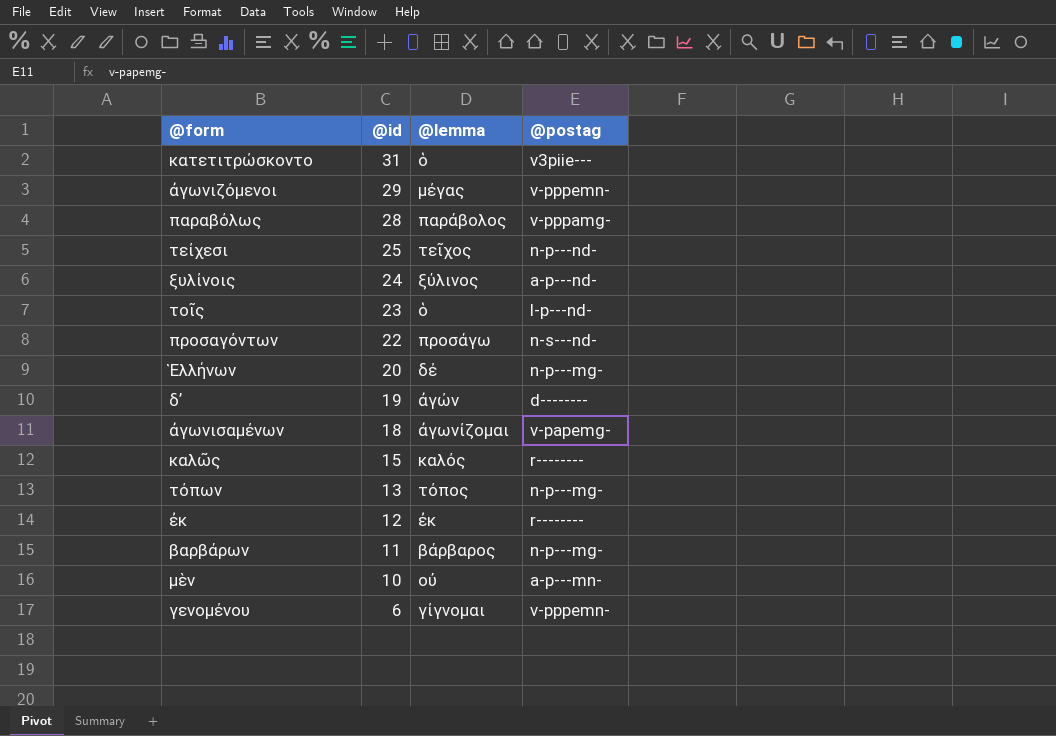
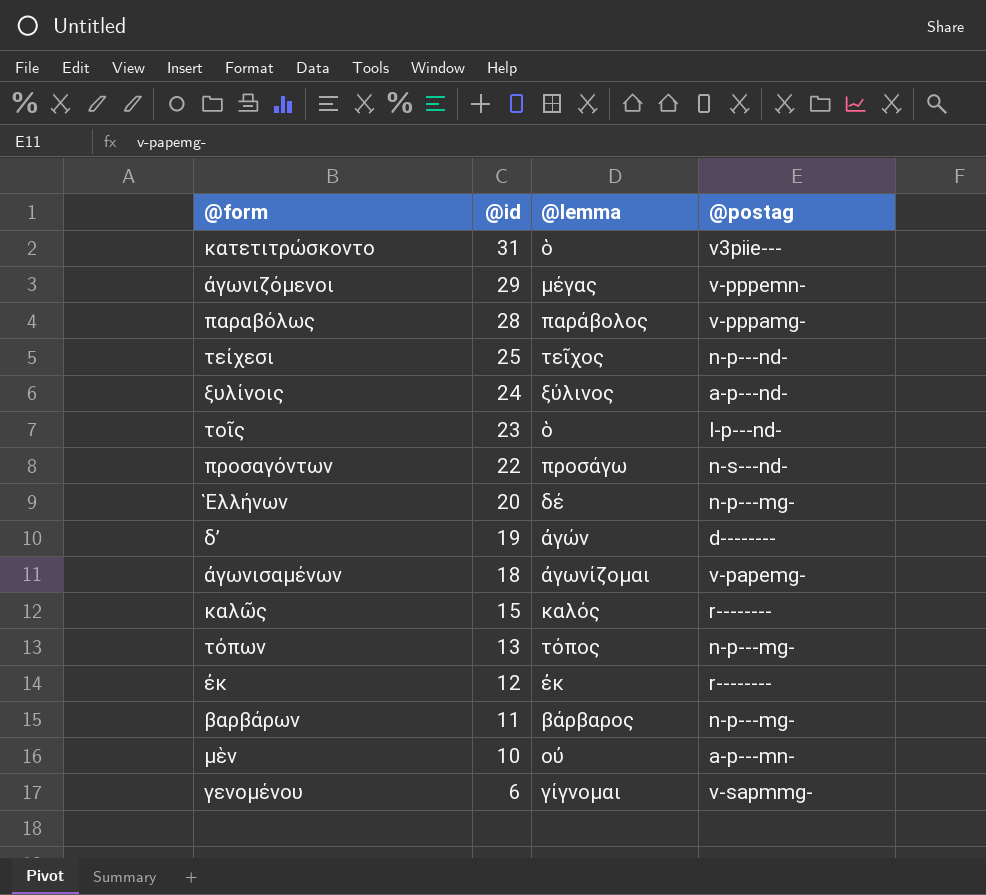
γενομένου | @postag: v-pppemn- -> v-sapmmg-

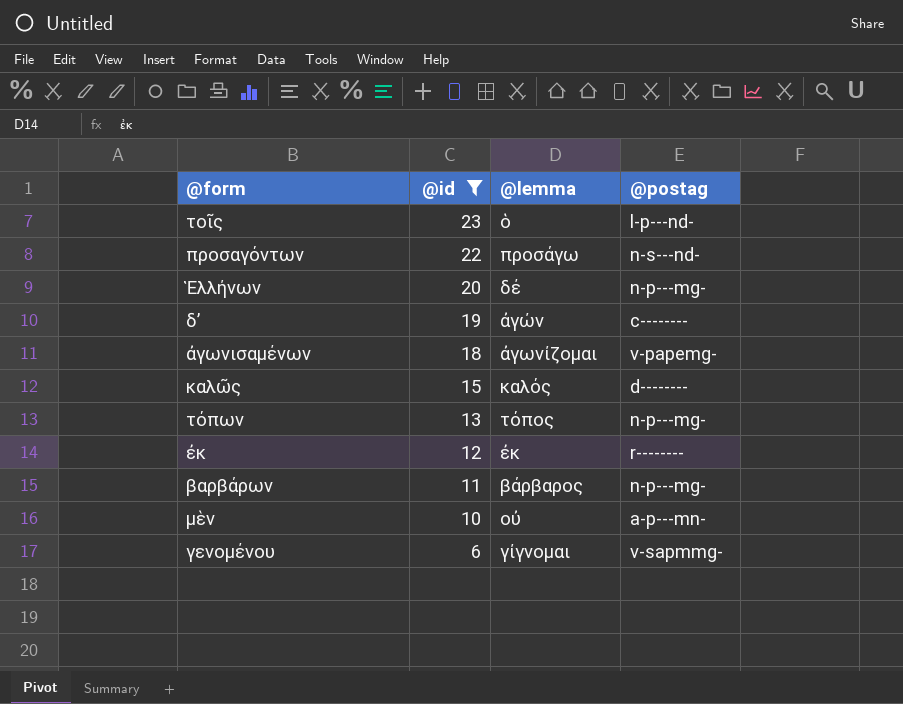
filter: none -> @id <= 23
δʼ | @postag: d-------- -> c--------
καλῶς | @postag: r-------- -> d--------

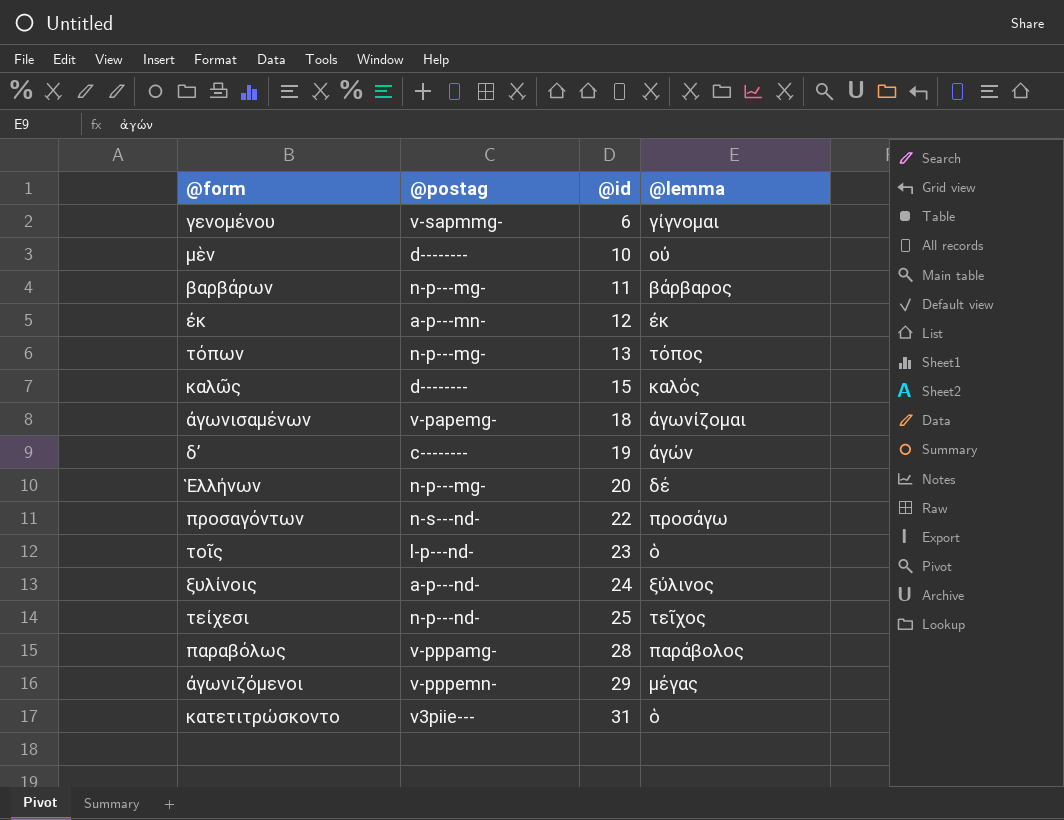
filter: @id <= 23 -> none
row order: @id descending -> @id ascending
column @postag | position: 4 -> 2
μὲν | @postag: a-p---mn- -> d--------
ἐκ | @postag: r-------- -> a-p---mn-

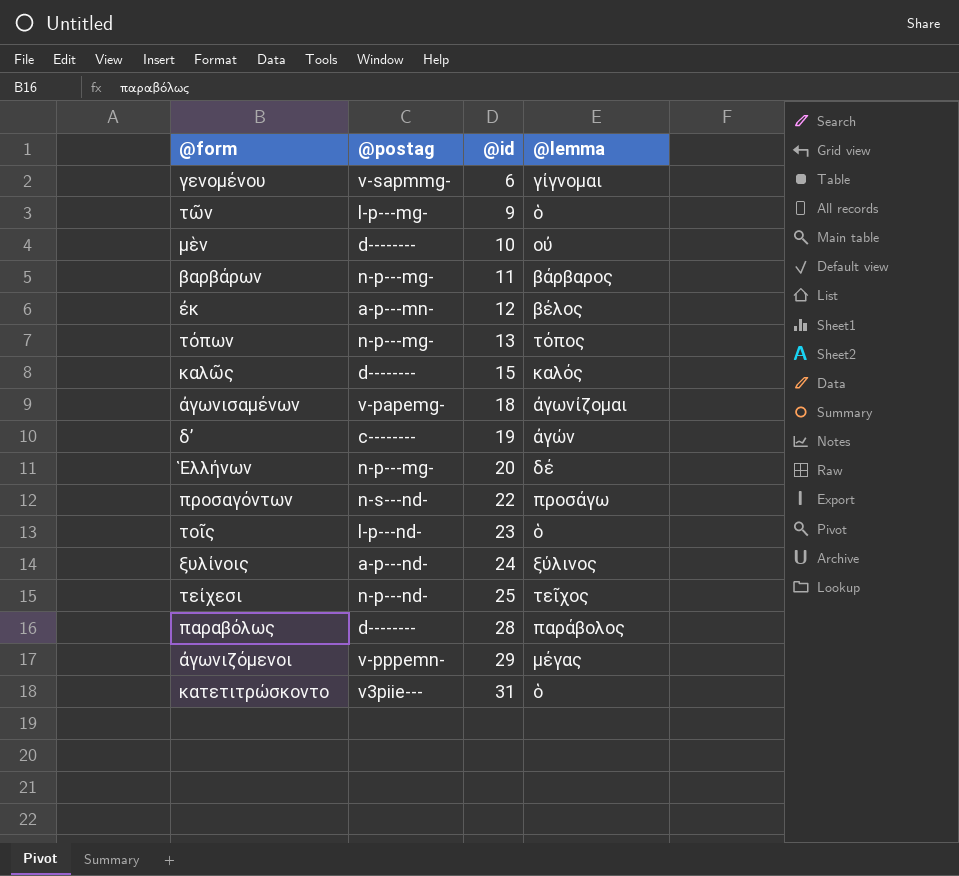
row τῶν: none -> l-p---mg- | 9 | ὁ
ἐκ | @lemma: ἐκ -> βέλος
παραβόλως | @postag: v-pppamg- -> d--------

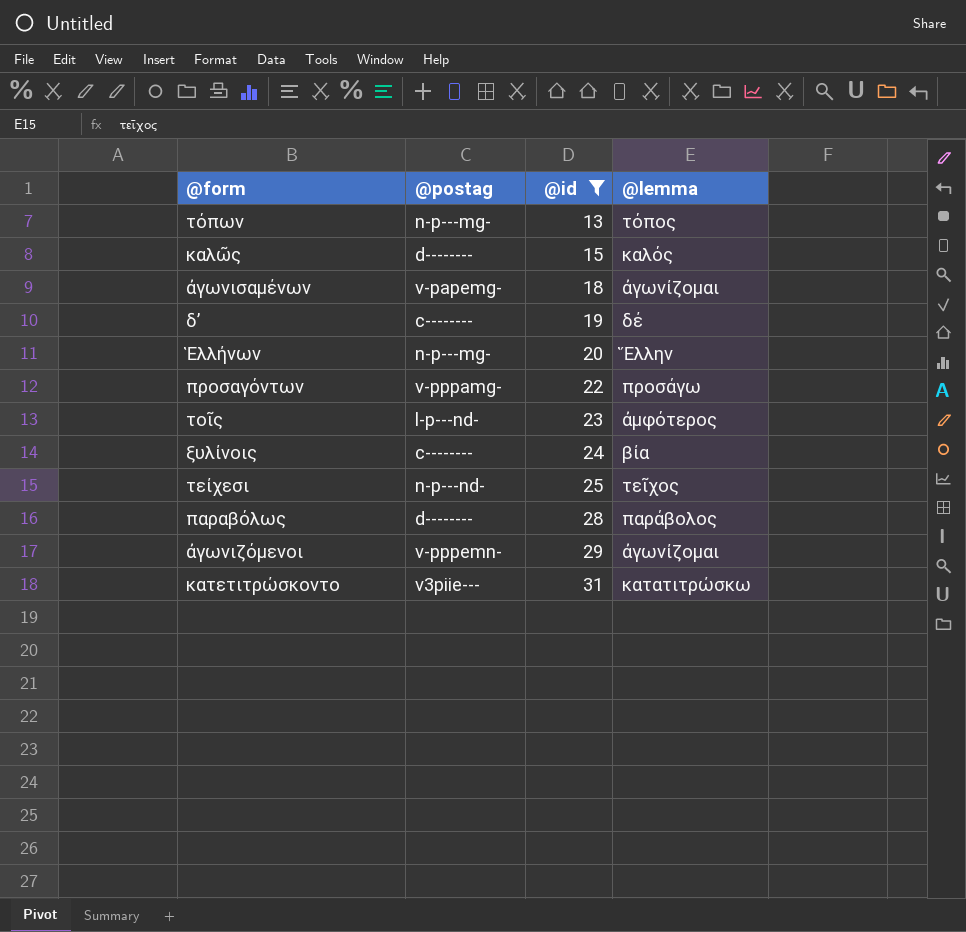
filter: none -> @id >= 13
δʼ | @lemma: ἀγών -> δέ
Ἑλλήνων | @lemma: δέ -> Ἕλλην
προσαγόντων | @postag: n-s---nd- -> v-pppamg-
τοῖς | @lemma: ὁ -> ἀμφότερος
ξυλίνοις | @postag: a-p---nd- -> c--------
ξυλίνοις | @lemma: ξύλινος -> βία
ἀγωνιζόμενοι | @lemma: μέγας -> ἀγωνίζομαι
κατετιτρώσκοντο | @lemma: ὁ -> κατατιτρώσκω

